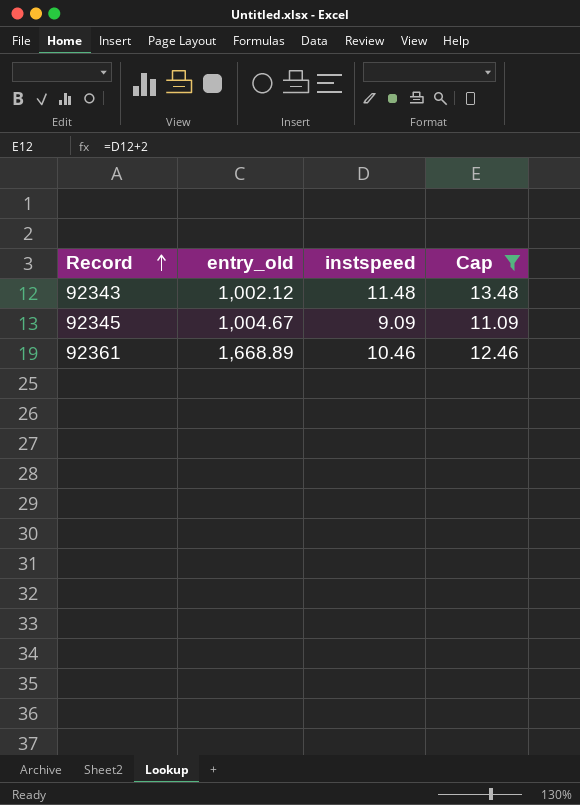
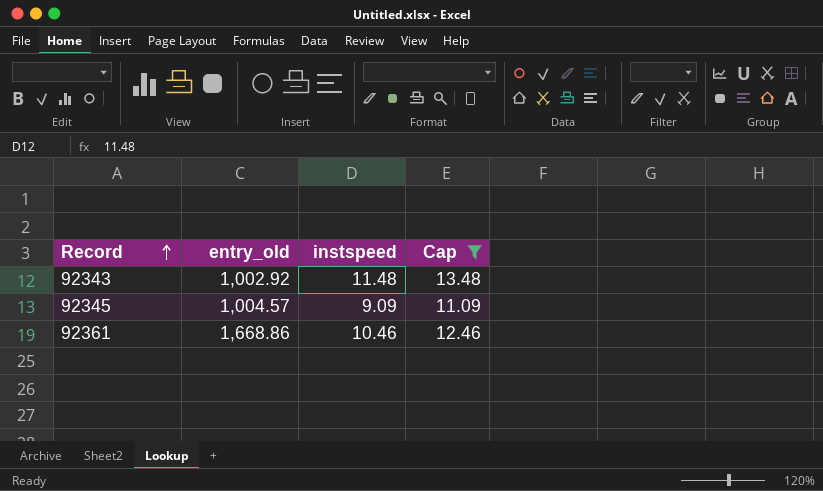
92343 | entry_old: 1,002.12 -> 1,002.92
92345 | entry_old: 1,004.67 -> 1,004.57
92361 | entry_old: 1,668.89 -> 1,668.86

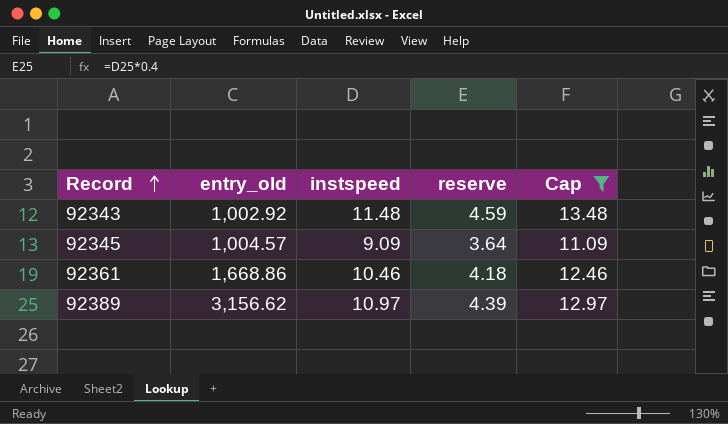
column reserve | formula: none -> [instspeed] * 0.4
row 92389: none -> 3,156.62 | 10.97 | 4.39 | 12.97

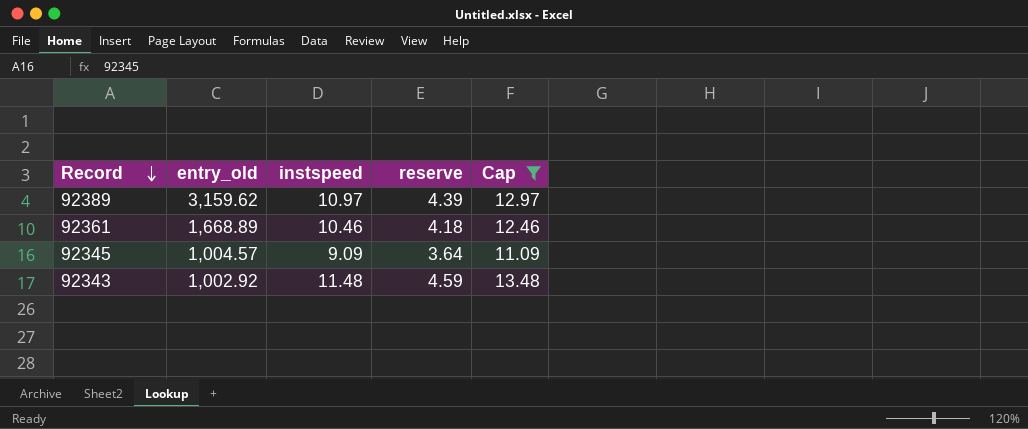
row order: Record ascending -> Record descending
92389 | entry_old: 3,156.62 -> 3,159.62
92361 | entry_old: 1,668.86 -> 1,668.89

